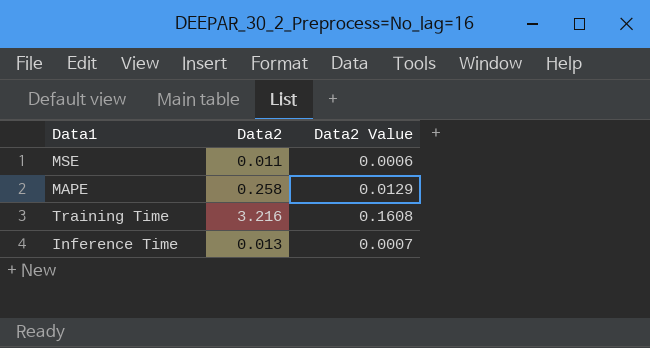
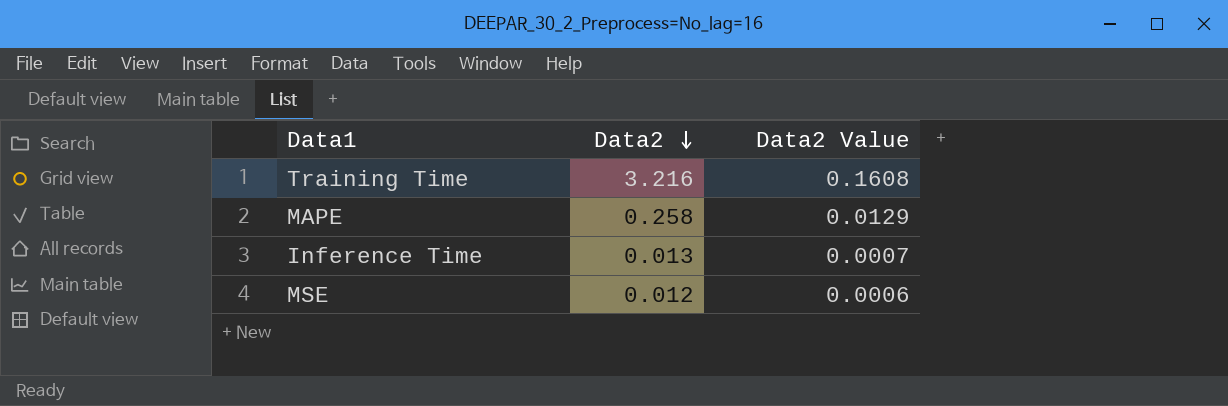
row order: none -> Data2 descending
MSE | Data2: 0.011 -> 0.012

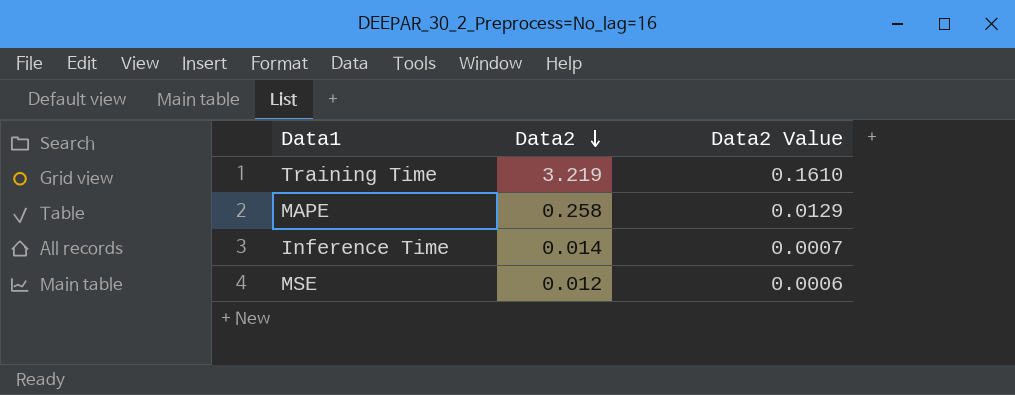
Training Time | Data2: 3.216 -> 3.219
Training Time | Data2 Value: 0.1608 -> 0.1610
Inference Time | Data2: 0.013 -> 0.014

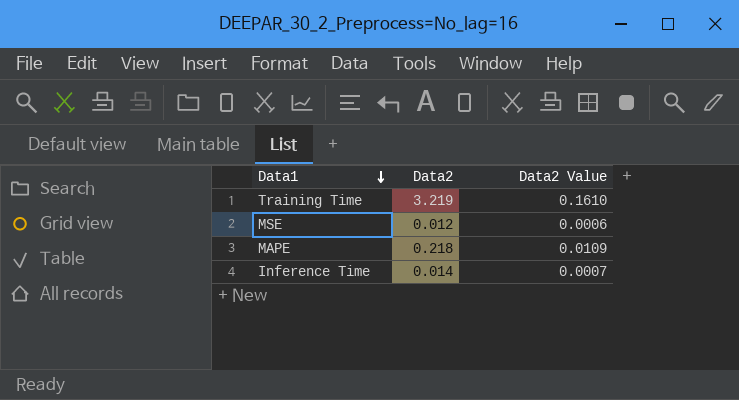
row order: Data2 descending -> Data1 descending
MAPE | Data2: 0.258 -> 0.218
MAPE | Data2 Value: 0.0129 -> 0.0109

